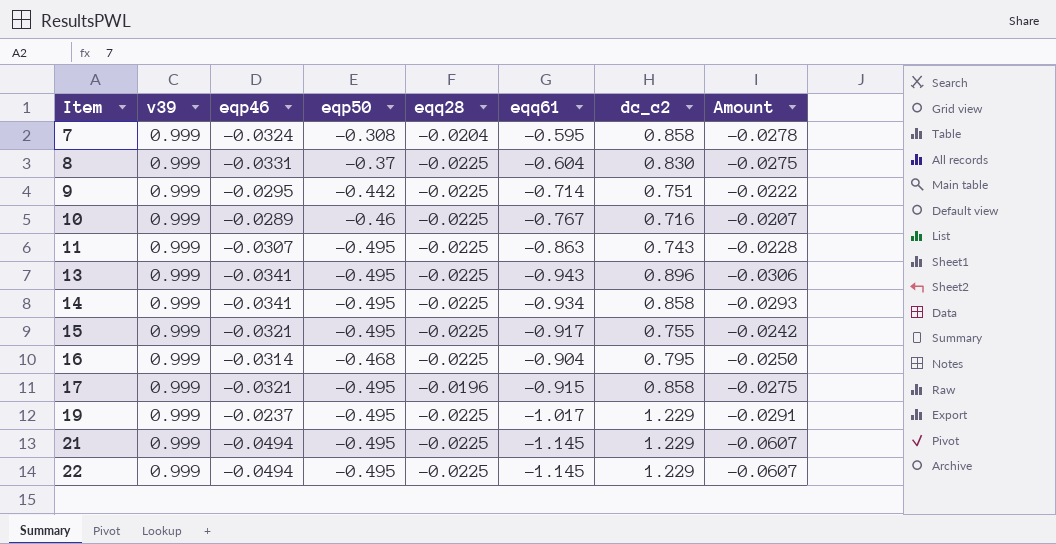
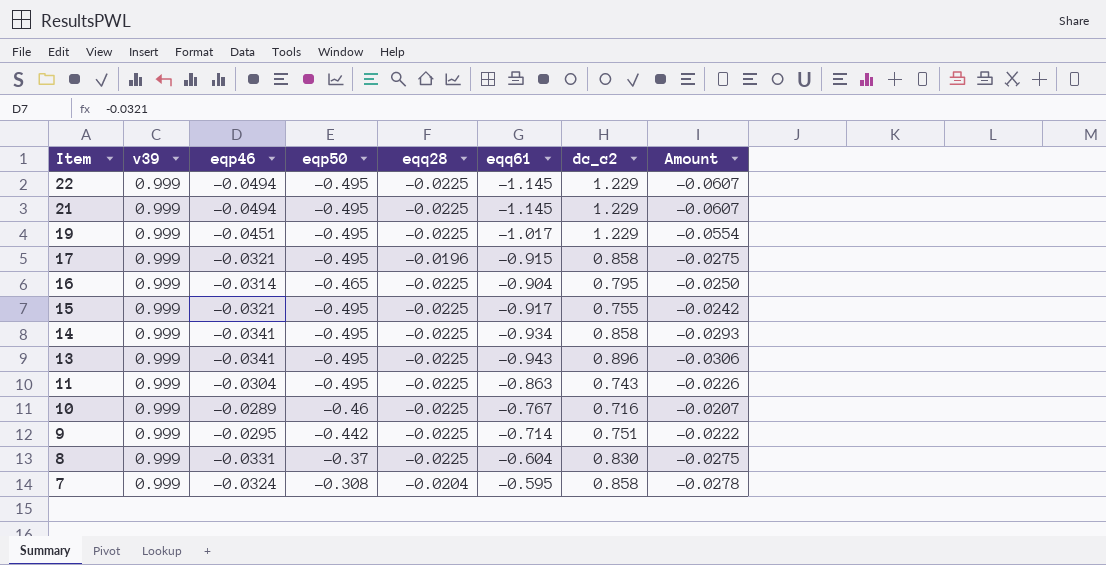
row order: Item ascending -> Item descending
19 | eqp46: -0.0237 -> -0.0451
19 | Amount: -0.0291 -> -0.0554
16 | eqp50: -0.468 -> -0.465
11 | eqp46: -0.0307 -> -0.0304
11 | Amount: -0.0228 -> -0.0226

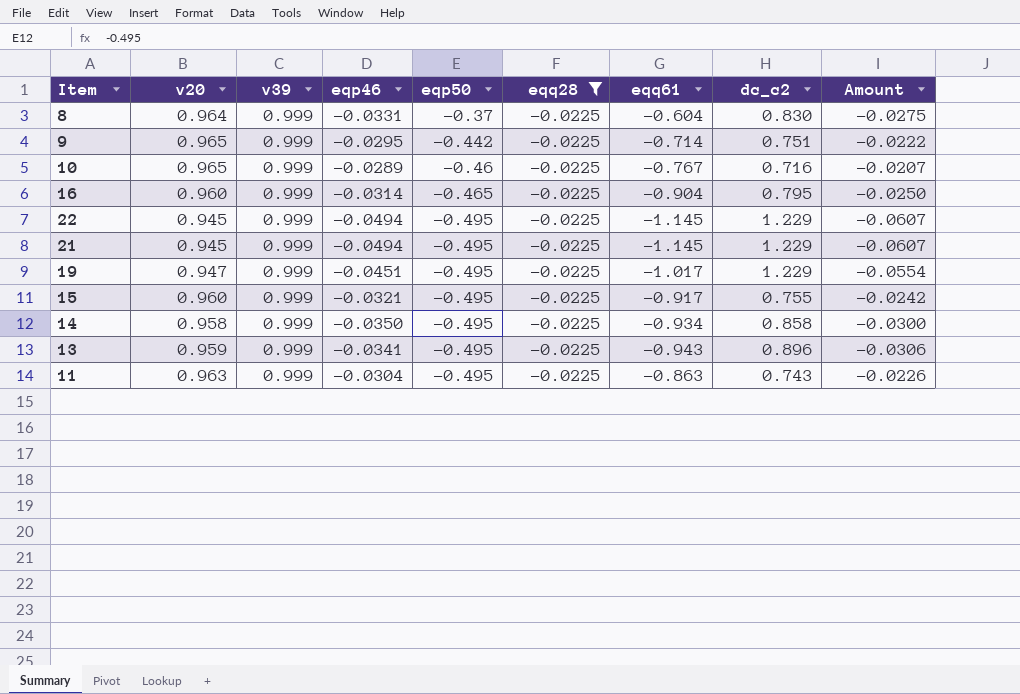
filter: none -> eqq28 = -0.0225
row order: Item descending -> eqp50 descending
column v20 | position: none -> 2
14 | eqp46: -0.0341 -> -0.0350
14 | Amount: -0.0293 -> -0.0300

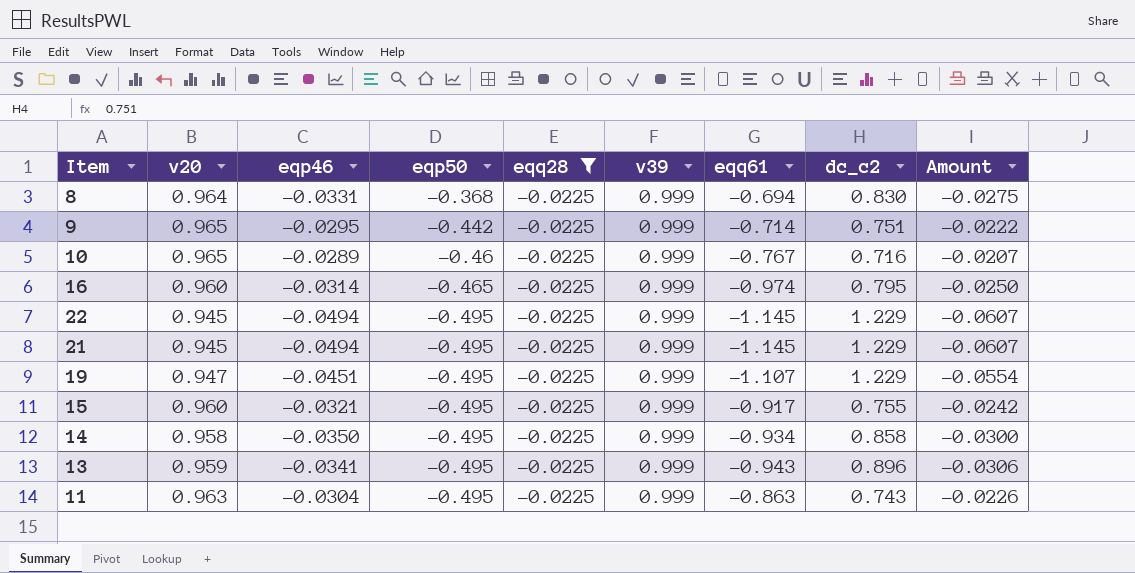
column v39 | position: 3 -> 6
8 | eqp50: -0.37 -> -0.368
8 | eqq61: -0.604 -> -0.694
16 | eqq61: -0.904 -> -0.974
19 | eqq61: -1.017 -> -1.107

